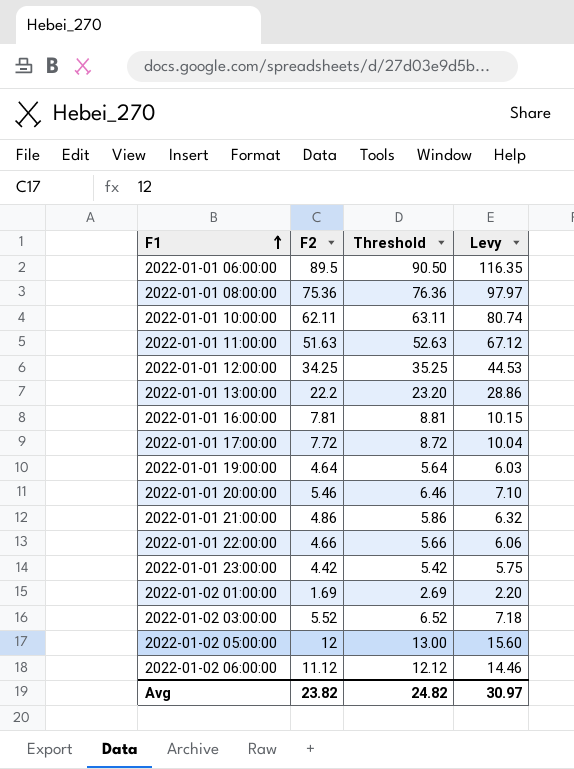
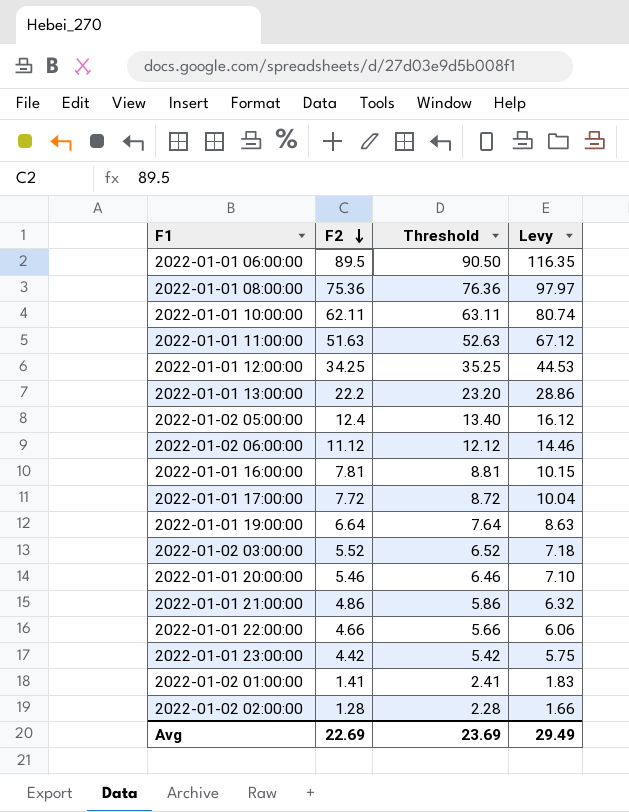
row order: F1 ascending -> F2 descending
2022-01-02 05:00:00 | F2: 12 -> 12.4
2022-01-02 05:00:00 | Threshold: 13.00 -> 13.40
2022-01-02 05:00:00 | Levy: 15.60 -> 16.12
2022-01-01 19:00:00 | F2: 4.64 -> 6.64
2022-01-01 19:00:00 | Threshold: 5.64 -> 7.64
2022-01-01 19:00:00 | Levy: 6.03 -> 8.63
2022-01-02 01:00:00 | F2: 1.69 -> 1.41
2022-01-02 01:00:00 | Threshold: 2.69 -> 2.41
2022-01-02 01:00:00 | Levy: 2.20 -> 1.83
row 2022-01-02 02:00:00: none -> 1.28 | 2.28 | 1.66
Avg | F2: 23.82 -> 22.69
Avg | Threshold: 24.82 -> 23.69
Avg | Levy: 30.97 -> 29.49

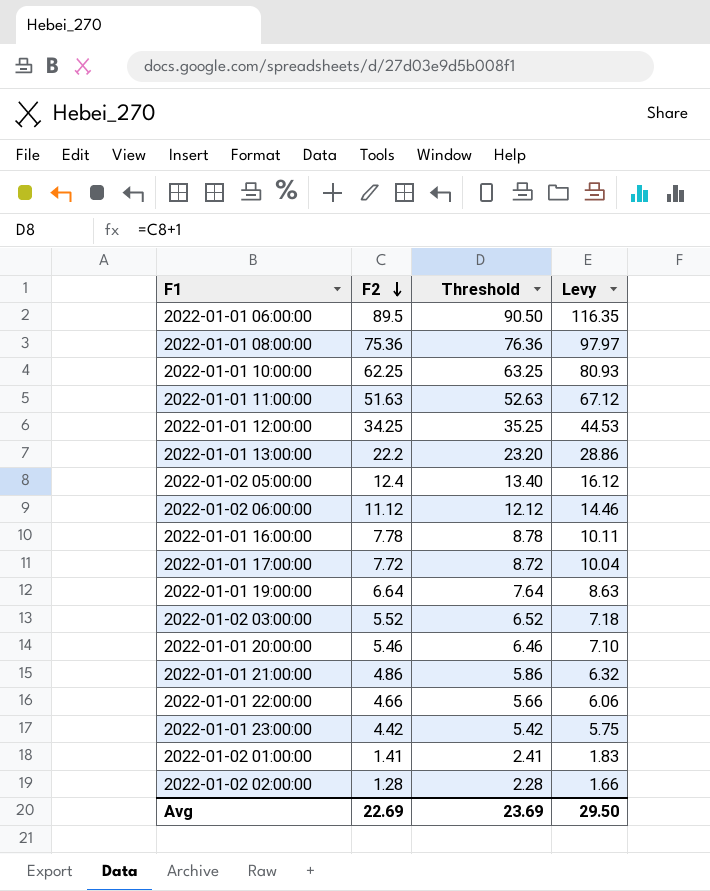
2022-01-01 10:00:00 | F2: 62.11 -> 62.25
2022-01-01 10:00:00 | Threshold: 63.11 -> 63.25
2022-01-01 10:00:00 | Levy: 80.74 -> 80.93
2022-01-01 16:00:00 | F2: 7.81 -> 7.78
2022-01-01 16:00:00 | Threshold: 8.81 -> 8.78
2022-01-01 16:00:00 | Levy: 10.15 -> 10.11
Avg | Levy: 29.49 -> 29.50

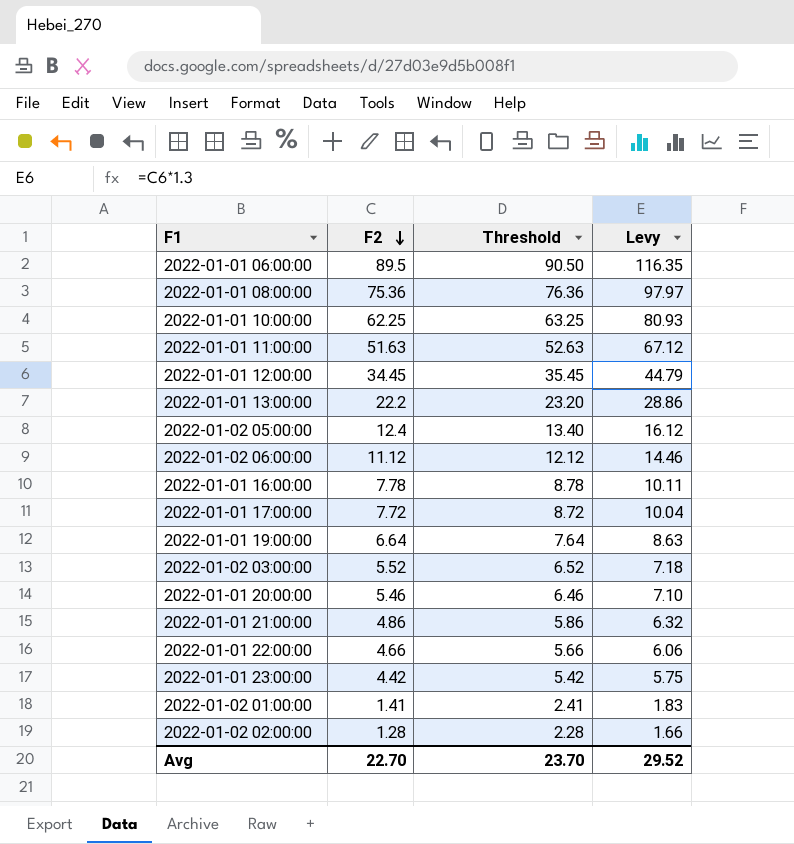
2022-01-01 12:00:00 | F2: 34.25 -> 34.45
2022-01-01 12:00:00 | Threshold: 35.25 -> 35.45
2022-01-01 12:00:00 | Levy: 44.53 -> 44.79
Avg | F2: 22.69 -> 22.70
Avg | Threshold: 23.69 -> 23.70
Avg | Levy: 29.50 -> 29.52

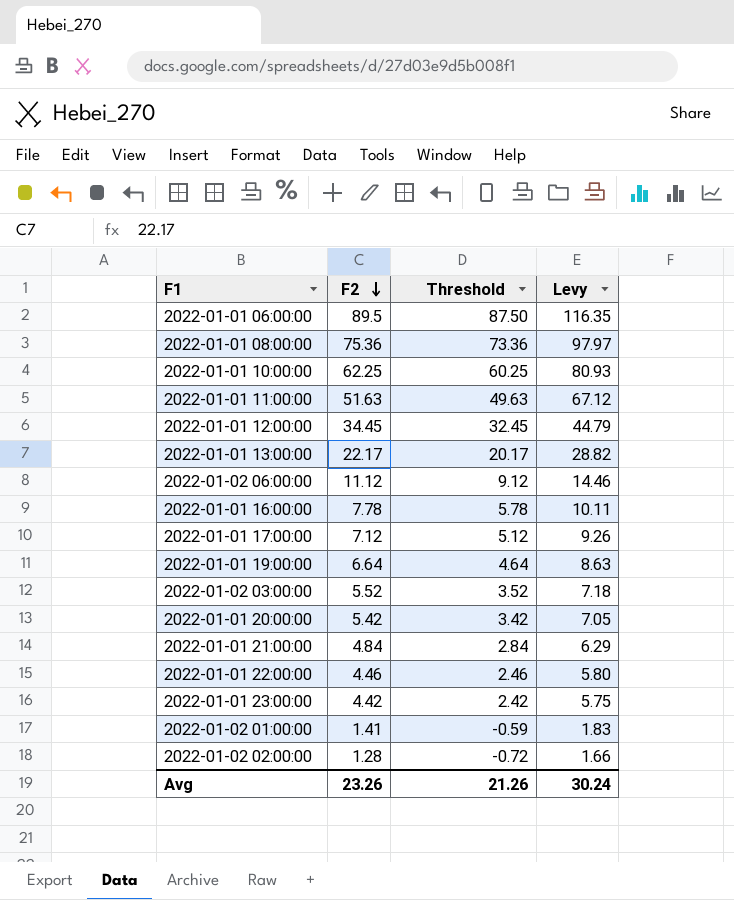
column Threshold | formula: [F2] + 1 -> [F2] - 2
row 2022-01-02 05:00:00: 12.4 | 13.40 | 16.12 -> none
2022-01-01 13:00:00 | F2: 22.2 -> 22.17
2022-01-01 13:00:00 | Levy: 28.86 -> 28.82
2022-01-01 17:00:00 | F2: 7.72 -> 7.12
2022-01-01 17:00:00 | Levy: 10.04 -> 9.26
2022-01-01 20:00:00 | F2: 5.46 -> 5.42
2022-01-01 20:00:00 | Levy: 7.10 -> 7.05
2022-01-01 21:00:00 | F2: 4.86 -> 4.84
2022-01-01 21:00:00 | Levy: 6.32 -> 6.29
2022-01-01 22:00:00 | F2: 4.66 -> 4.46
2022-01-01 22:00:00 | Levy: 6.06 -> 5.80
Avg | F2: 22.70 -> 23.26
Avg | Threshold: 23.70 -> 21.26
Avg | Levy: 29.52 -> 30.24

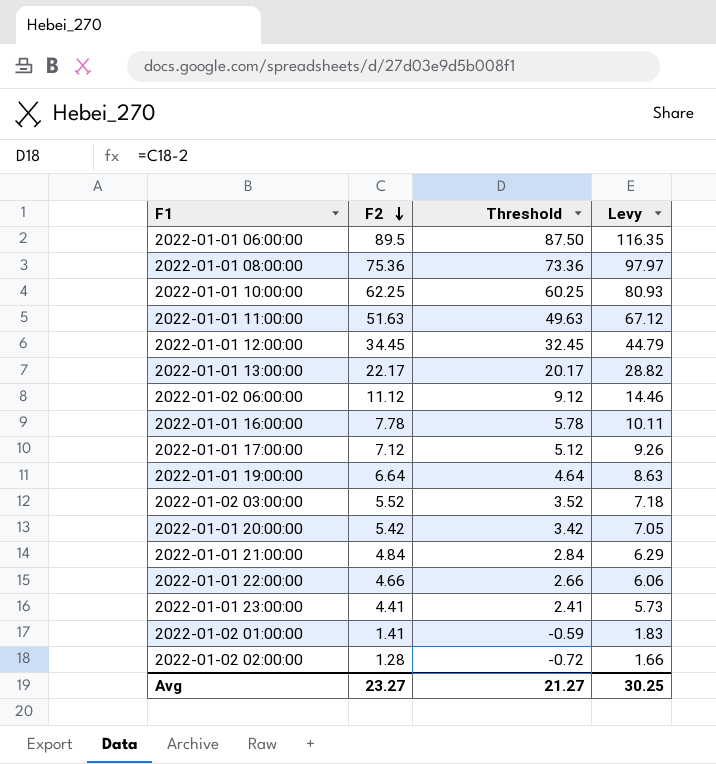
2022-01-01 22:00:00 | F2: 4.46 -> 4.66
2022-01-01 22:00:00 | Threshold: 2.46 -> 2.66
2022-01-01 22:00:00 | Levy: 5.80 -> 6.06
2022-01-01 23:00:00 | F2: 4.42 -> 4.41
2022-01-01 23:00:00 | Threshold: 2.42 -> 2.41
2022-01-01 23:00:00 | Levy: 5.75 -> 5.73
Avg | F2: 23.26 -> 23.27
Avg | Threshold: 21.26 -> 21.27
Avg | Levy: 30.24 -> 30.25

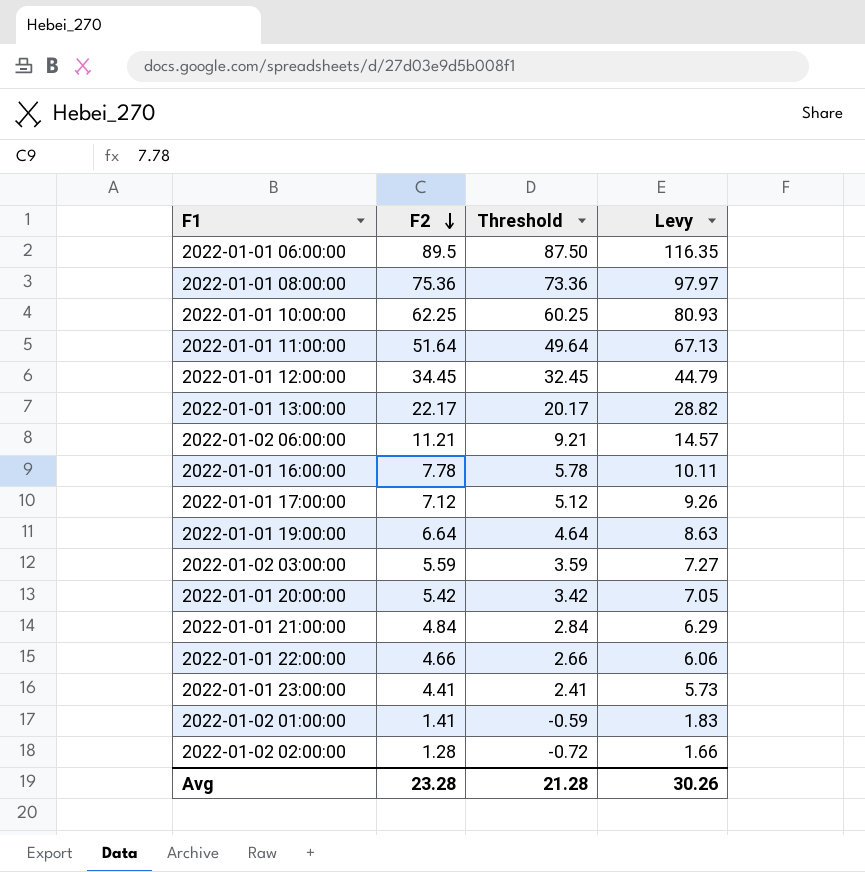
2022-01-01 11:00:00 | F2: 51.63 -> 51.64
2022-01-01 11:00:00 | Threshold: 49.63 -> 49.64
2022-01-01 11:00:00 | Levy: 67.12 -> 67.13
2022-01-02 06:00:00 | F2: 11.12 -> 11.21
2022-01-02 06:00:00 | Threshold: 9.12 -> 9.21
2022-01-02 06:00:00 | Levy: 14.46 -> 14.57
2022-01-02 03:00:00 | F2: 5.52 -> 5.59
2022-01-02 03:00:00 | Threshold: 3.52 -> 3.59
2022-01-02 03:00:00 | Levy: 7.18 -> 7.27
Avg | F2: 23.27 -> 23.28
Avg | Threshold: 21.27 -> 21.28
Avg | Levy: 30.25 -> 30.26

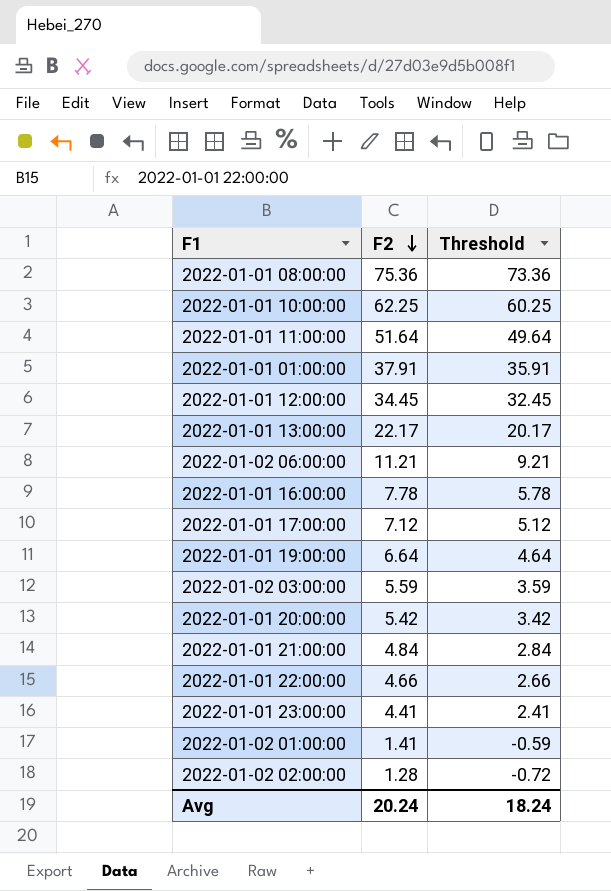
column Levy | formula: [F2] * 1.3 -> none
row 2022-01-01 06:00:00: 89.5 | 87.50 | 116.35 -> none
row 2022-01-01 01:00:00: none -> 37.91 | 35.91
Avg | F2: 23.28 -> 20.24
Avg | Threshold: 21.28 -> 18.24

